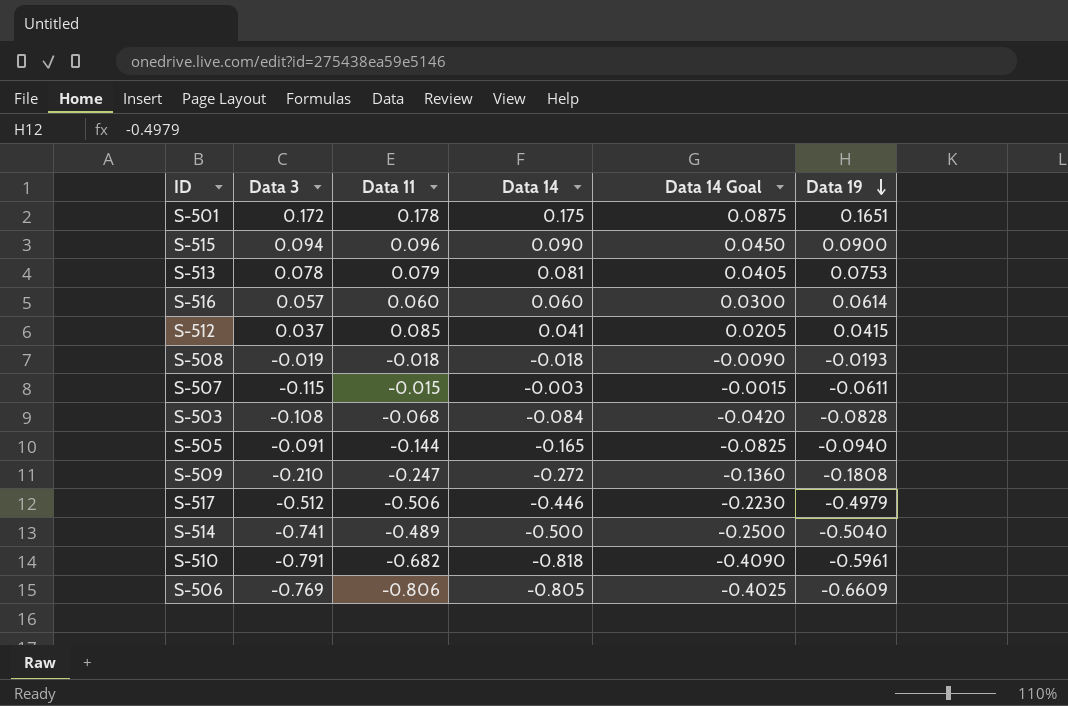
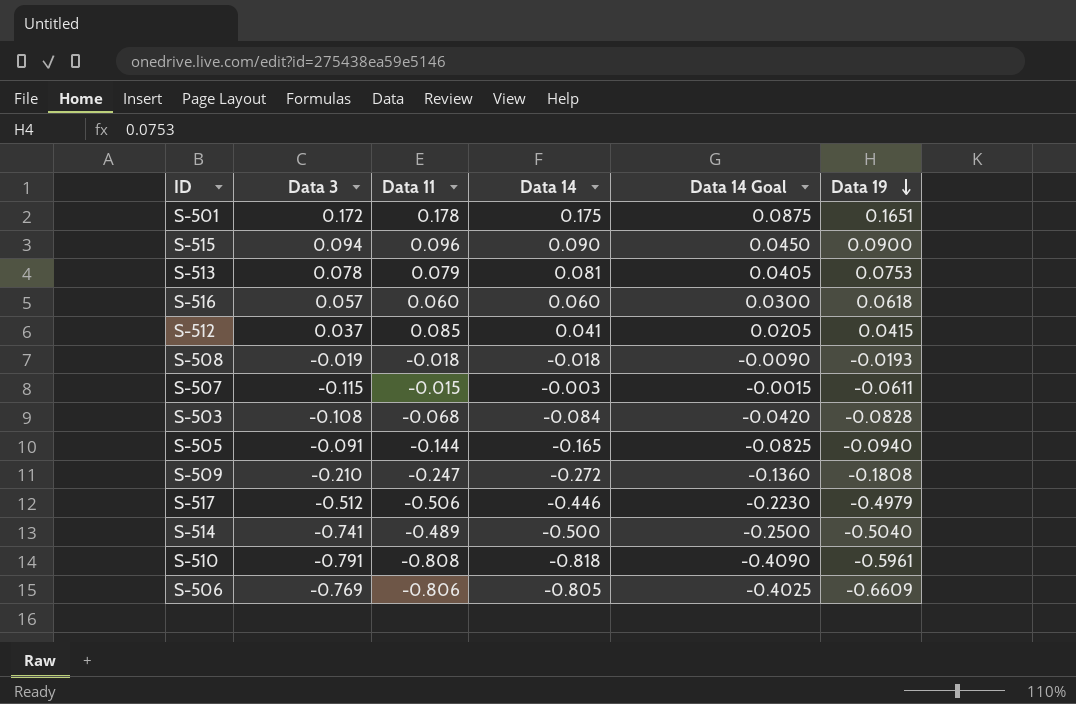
S-516 | Data 19: 0.0614 -> 0.0618
S-510 | Data 11: -0.682 -> -0.808

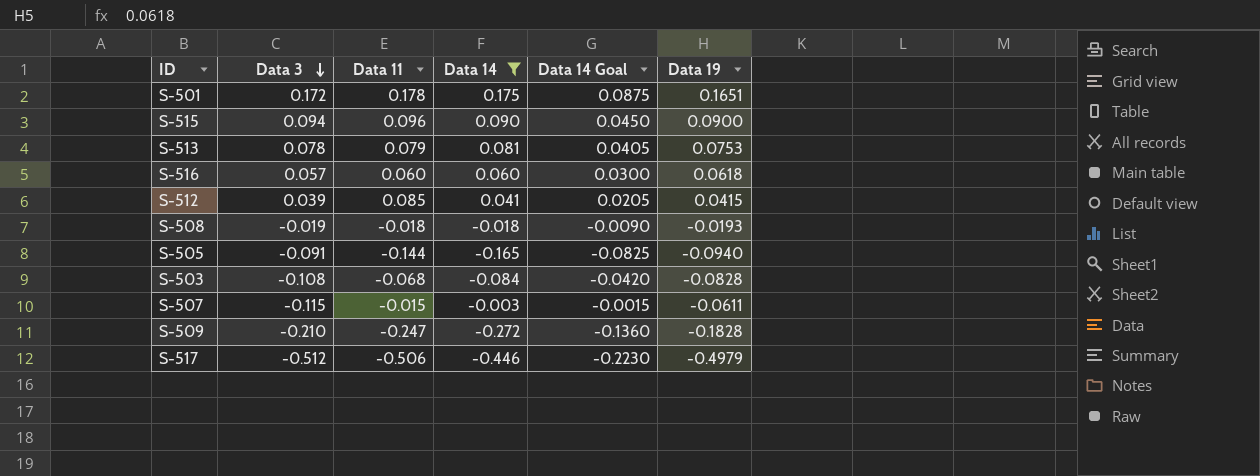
filter: none -> Data 14 >= -0.446
row order: Data 19 descending -> Data 3 descending
S-512 | Data 3: 0.037 -> 0.039
S-509 | Data 19: -0.1808 -> -0.1828

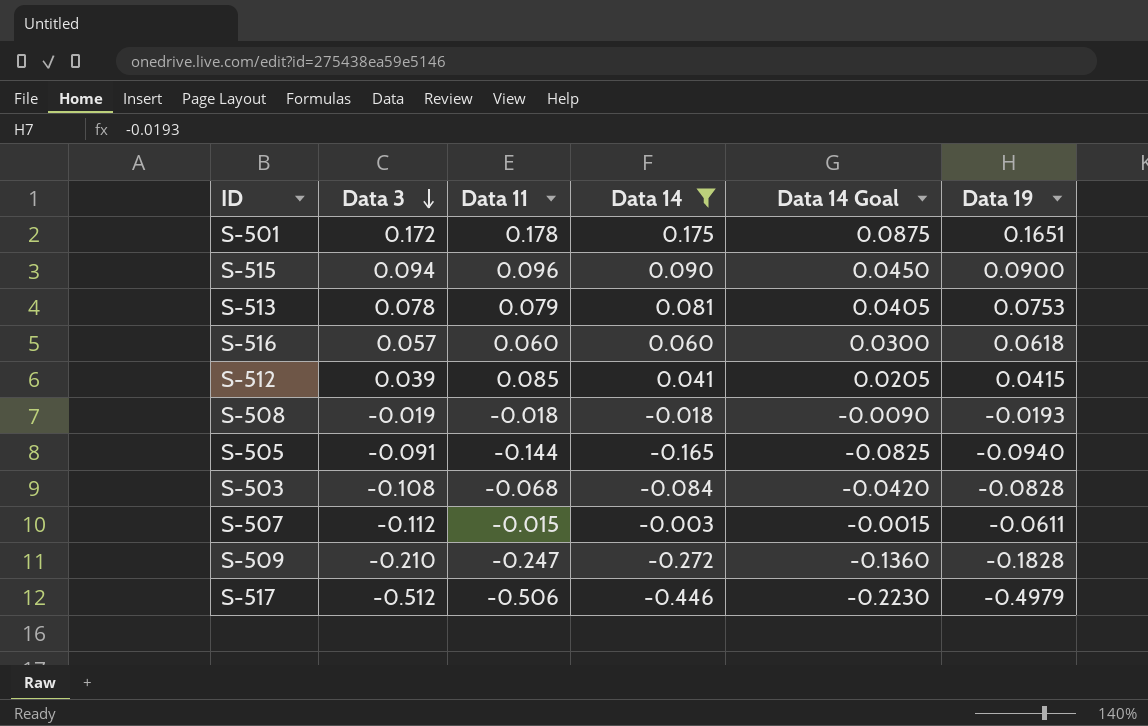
S-507 | Data 3: -0.115 -> -0.112

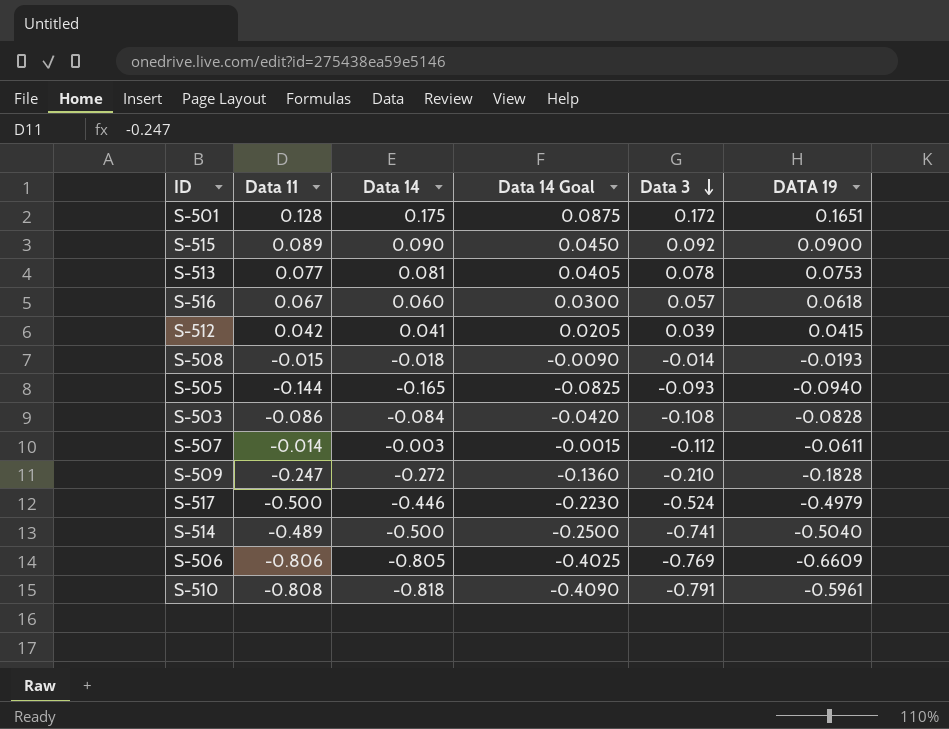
filter: Data 14 >= -0.446 -> none
column Data 3 | position: 2 -> 5
column name: Data 19 -> DATA 19
S-501 | Data 11: 0.178 -> 0.128
S-515 | Data 11: 0.096 -> 0.089
S-515 | Data 3: 0.094 -> 0.092
S-513 | Data 11: 0.079 -> 0.077
S-516 | Data 11: 0.060 -> 0.067
S-512 | Data 11: 0.085 -> 0.042
S-508 | Data 11: -0.018 -> -0.015
S-508 | Data 3: -0.019 -> -0.014
S-505 | Data 3: -0.091 -> -0.093
S-503 | Data 11: -0.068 -> -0.086
S-507 | Data 11: -0.015 -> -0.014
S-517 | Data 11: -0.506 -> -0.500
S-517 | Data 3: -0.512 -> -0.524

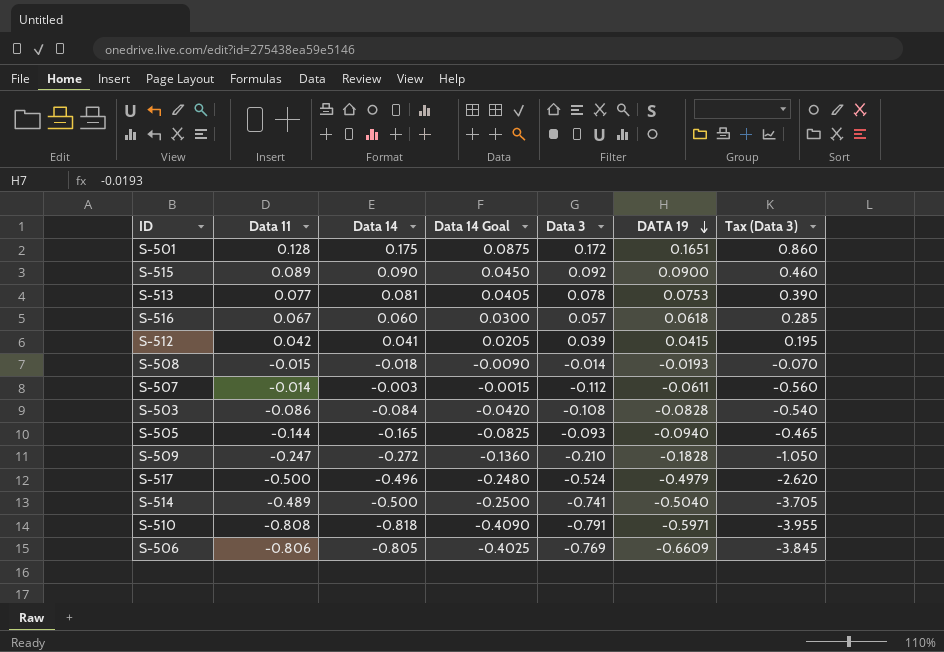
row order: Data 3 descending -> DATA 19 descending
column Tax (Data 3) | formula: none -> [Data 3] * 5
S-517 | Data 14: -0.446 -> -0.496
S-517 | Data 14 Goal: -0.2230 -> -0.2480
S-510 | DATA 19: -0.5961 -> -0.5971

